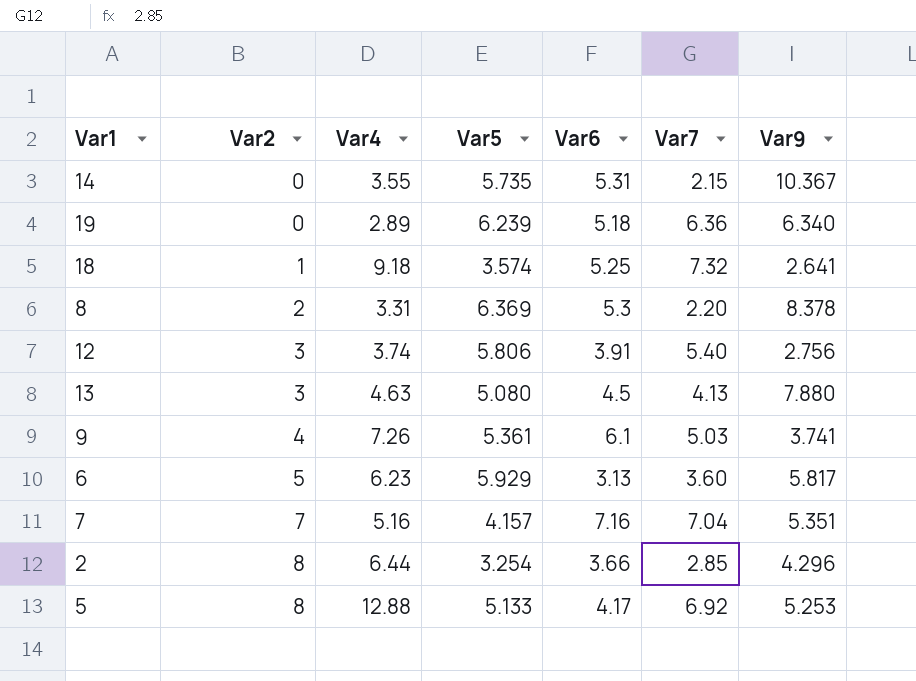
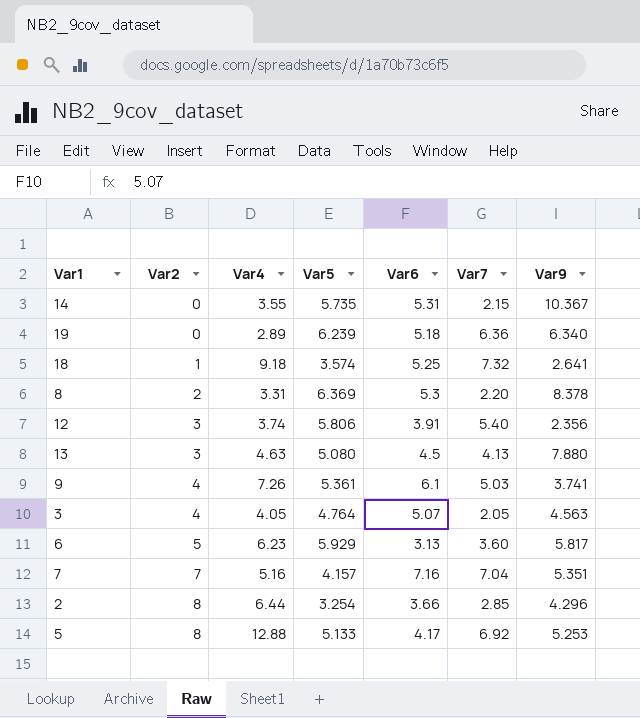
12 | Var9: 2.756 -> 2.356
row 3: none -> 4 | 4.05 | 4.764 | 5.07 | 2.05 | 4.563

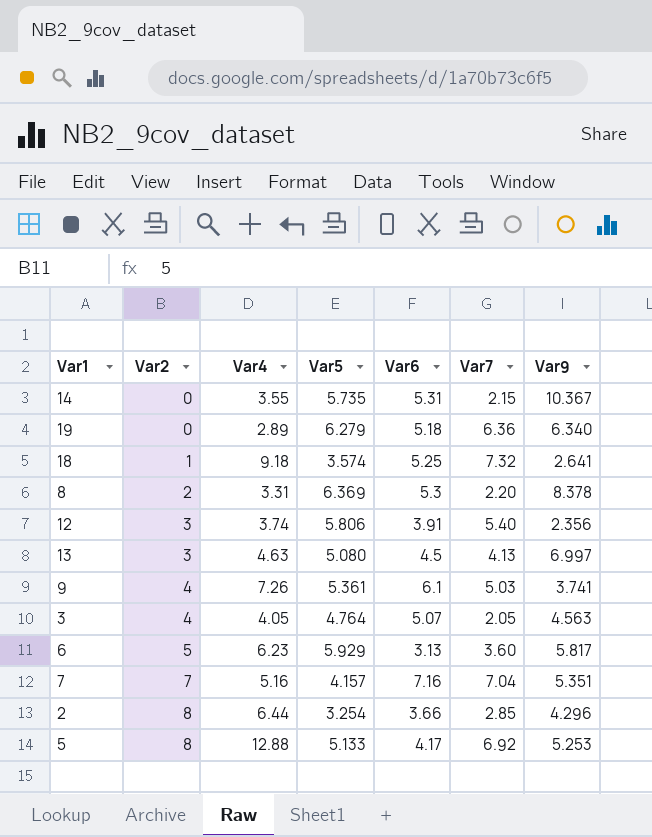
19 | Var5: 6.239 -> 6.279
13 | Var9: 7.880 -> 6.997

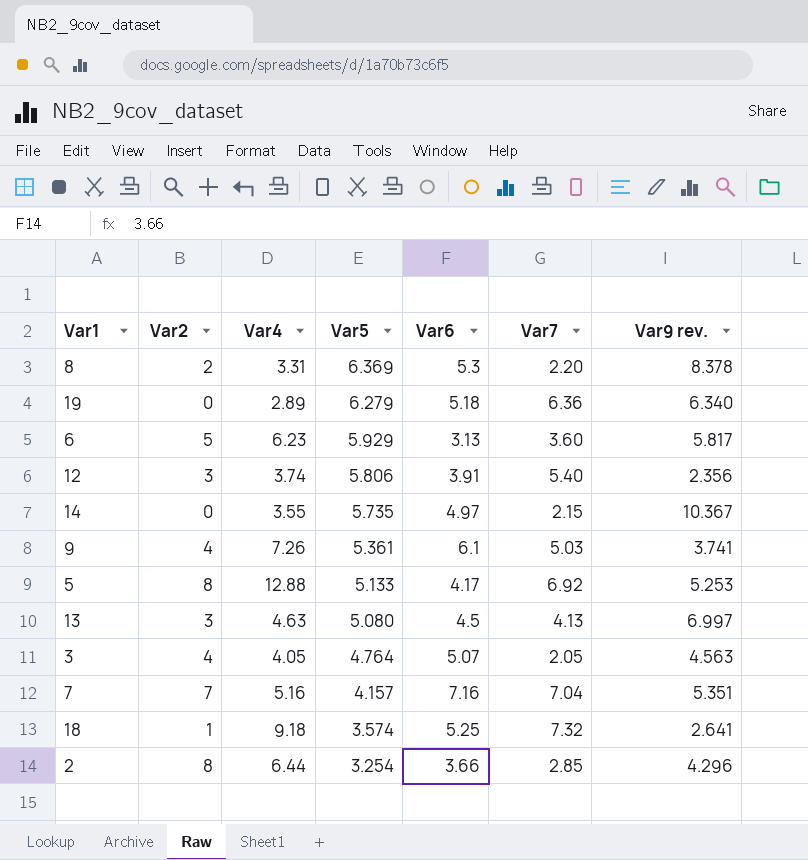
row order: Var2 ascending -> Var5 descending
column name: Var9 -> Var9 rev.
14 | Var6: 5.31 -> 4.97

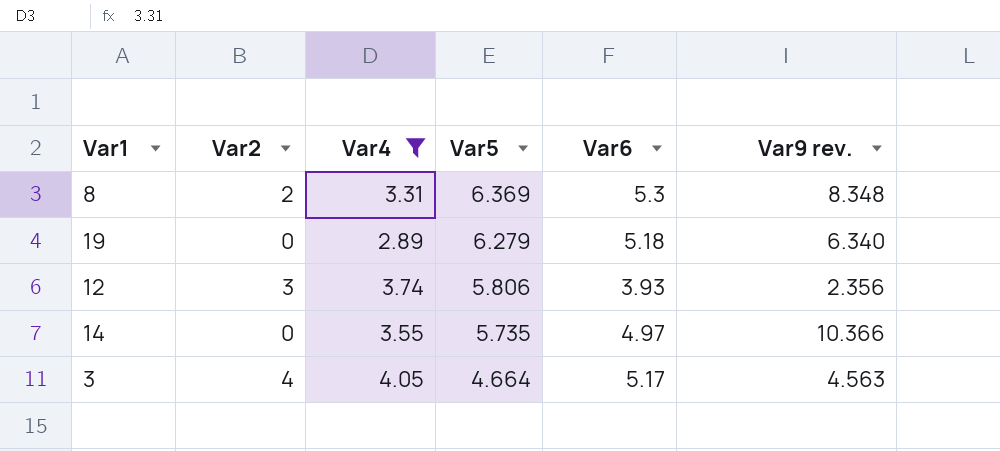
filter: none -> Var4 <= 4.05
column Var7 | position: 6 -> none
8 | Var9 rev.: 8.378 -> 8.348
12 | Var6: 3.91 -> 3.93
14 | Var9 rev.: 10.367 -> 10.366
3 | Var5: 4.764 -> 4.664
3 | Var6: 5.07 -> 5.17

